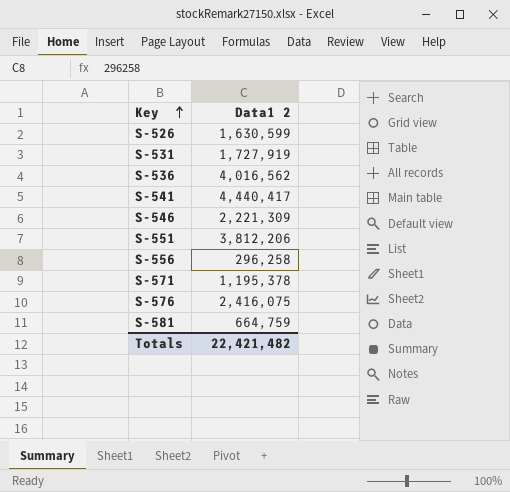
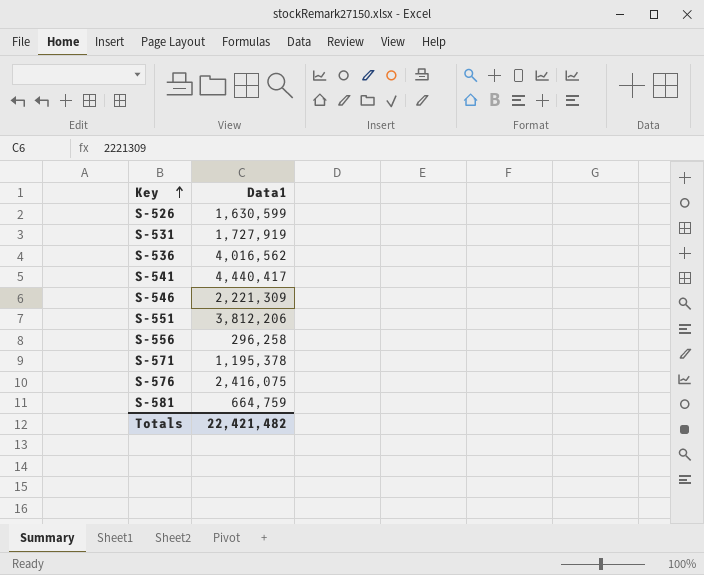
column name: Data1 2 -> Data1

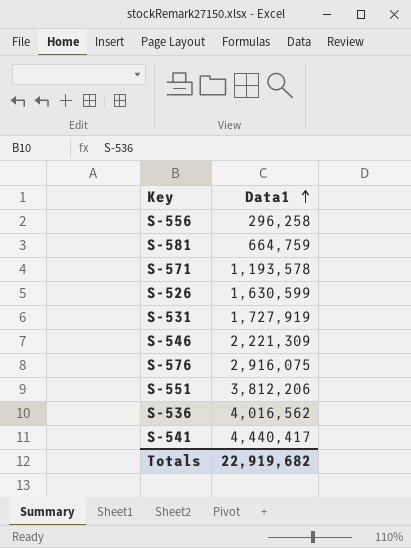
row order: Key ascending -> Data1 ascending
S-571 | Data1: 1,195,378 -> 1,193,578
S-576 | Data1: 2,416,075 -> 2,916,075
Totals | Data1: 22,421,482 -> 22,919,682

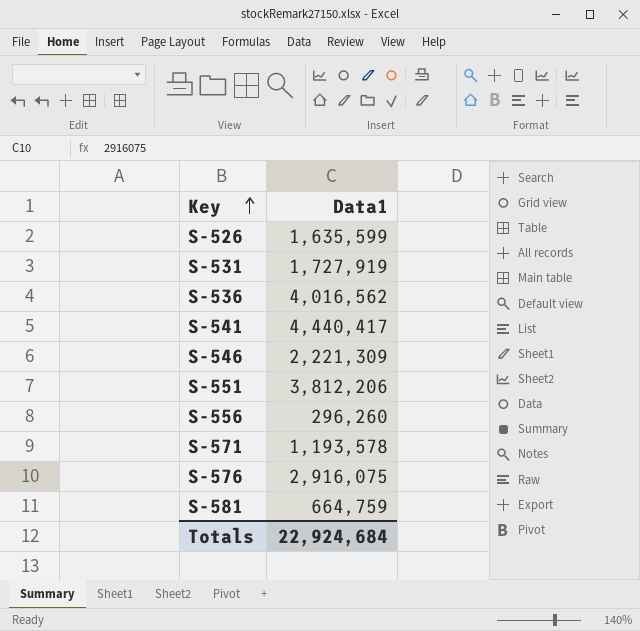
row order: Data1 ascending -> Key ascending
S-526 | Data1: 1,630,599 -> 1,635,599
S-556 | Data1: 296,258 -> 296,260
Totals | Data1: 22,919,682 -> 22,924,684

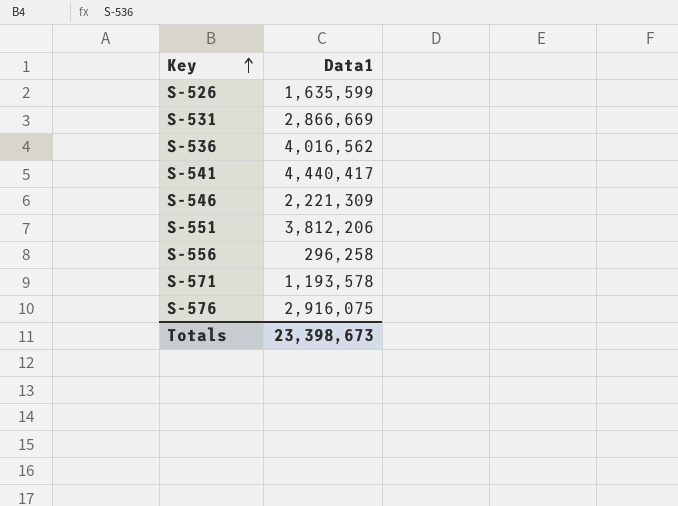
row S-581: 664,759 -> none
S-531 | Data1: 1,727,919 -> 2,866,669
S-556 | Data1: 296,260 -> 296,258
Totals | Data1: 22,924,684 -> 23,398,673

